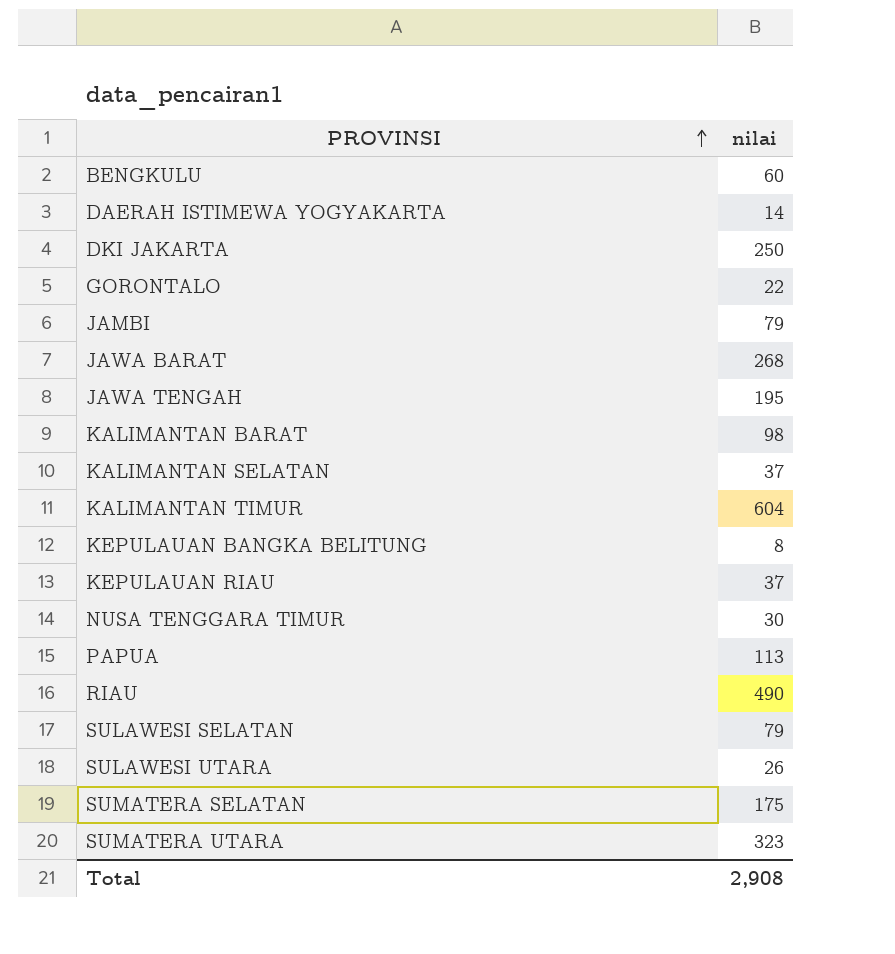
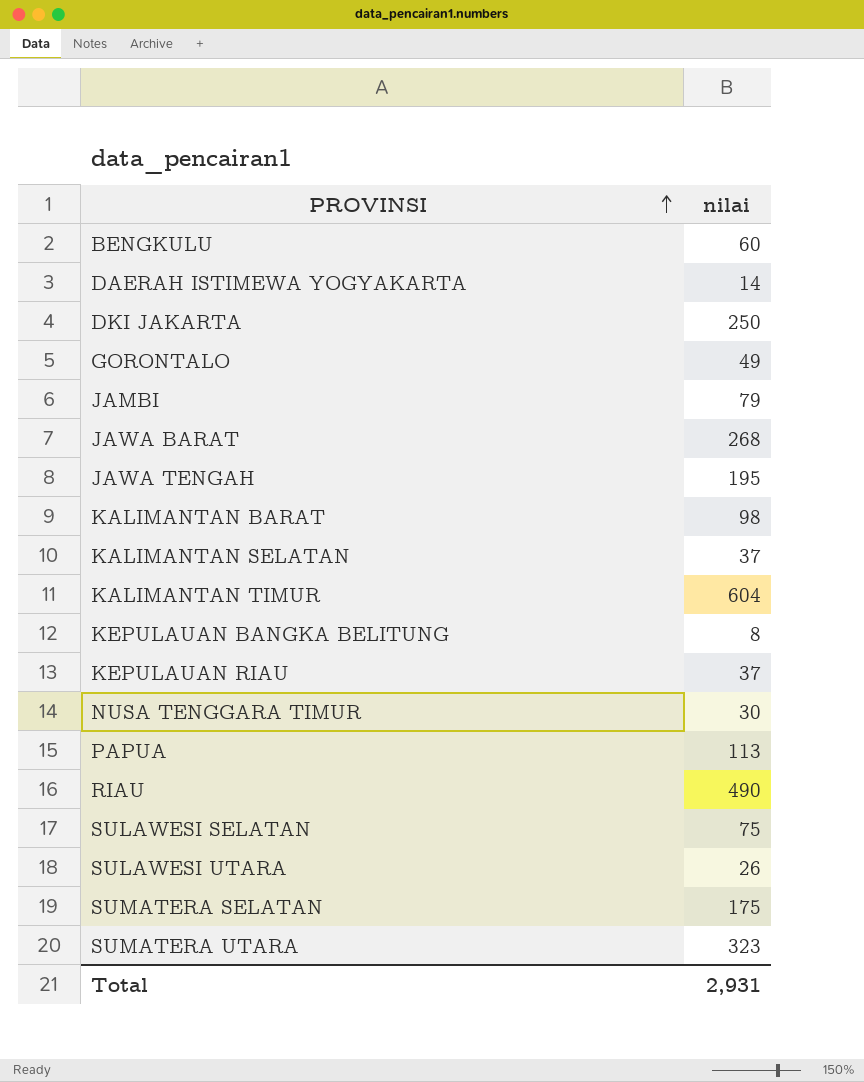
GORONTALO | nilai: 22 -> 49
SULAWESI SELATAN | nilai: 79 -> 75
Total | nilai: 2,908 -> 2,931

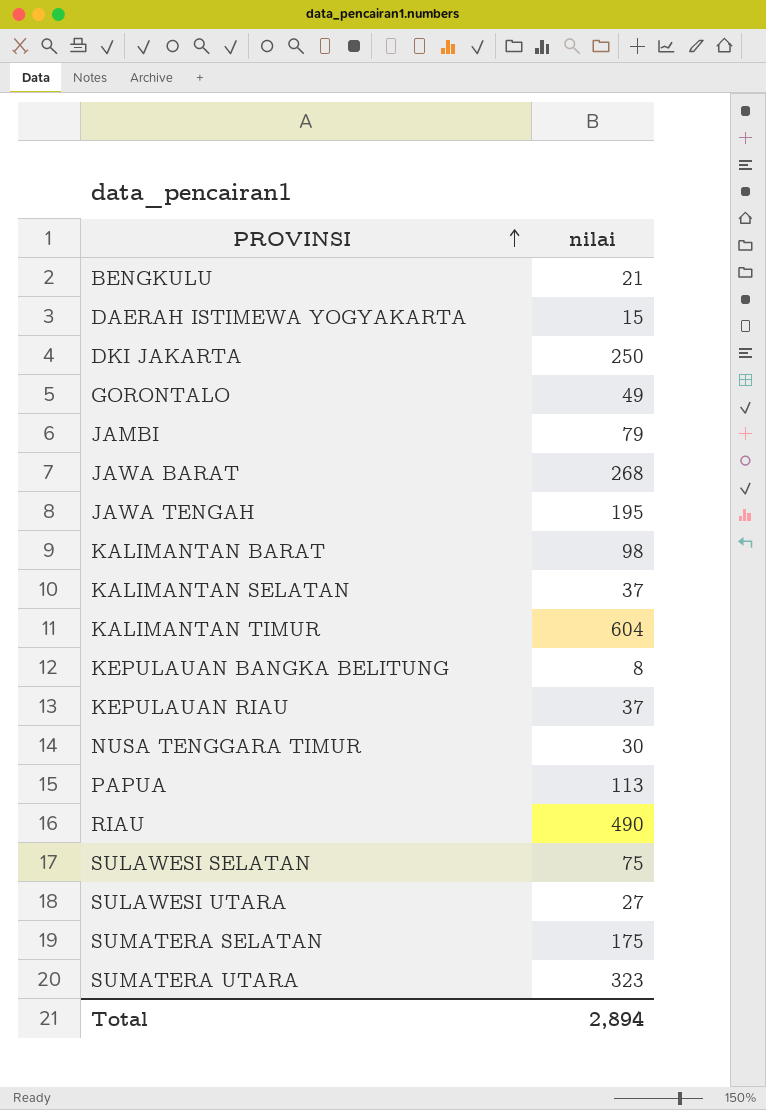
BENGKULU | nilai: 60 -> 21
DAERAH ISTIMEWA YOGYAKARTA | nilai: 14 -> 15
SULAWESI UTARA | nilai: 26 -> 27
Total | nilai: 2,931 -> 2,894

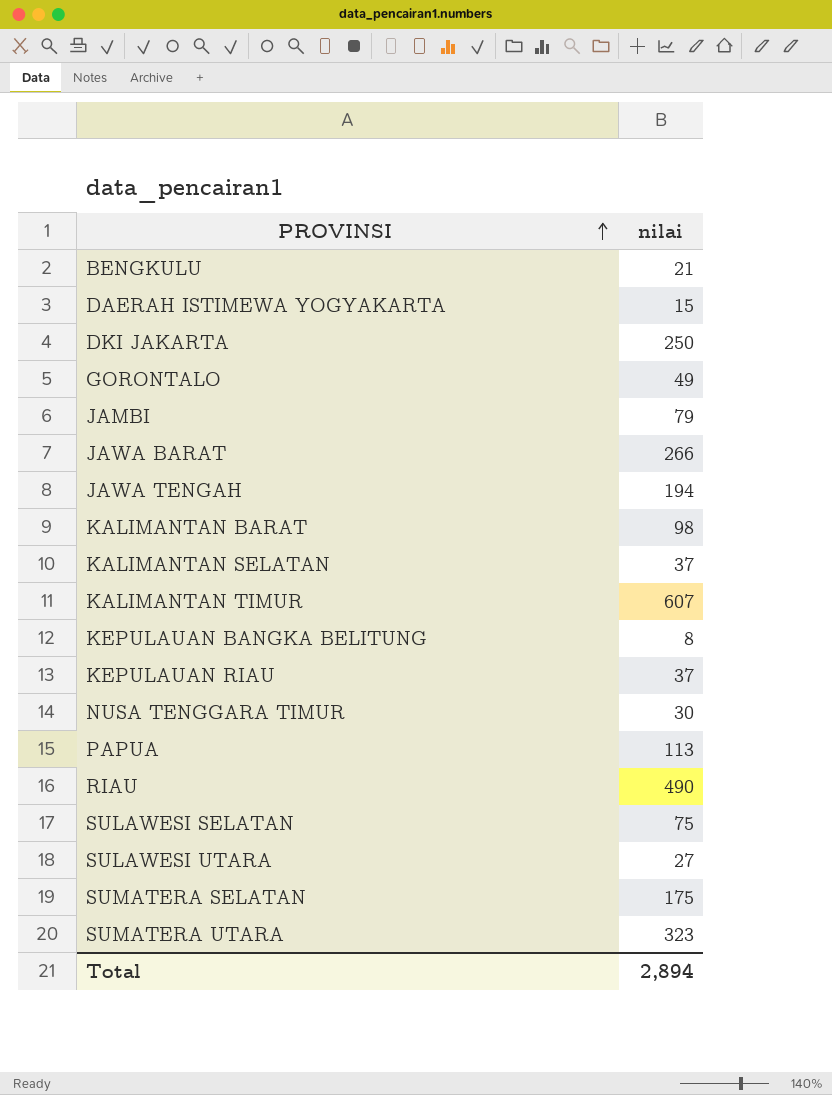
JAWA BARAT | nilai: 268 -> 266
JAWA TENGAH | nilai: 195 -> 194
KALIMANTAN TIMUR | nilai: 604 -> 607

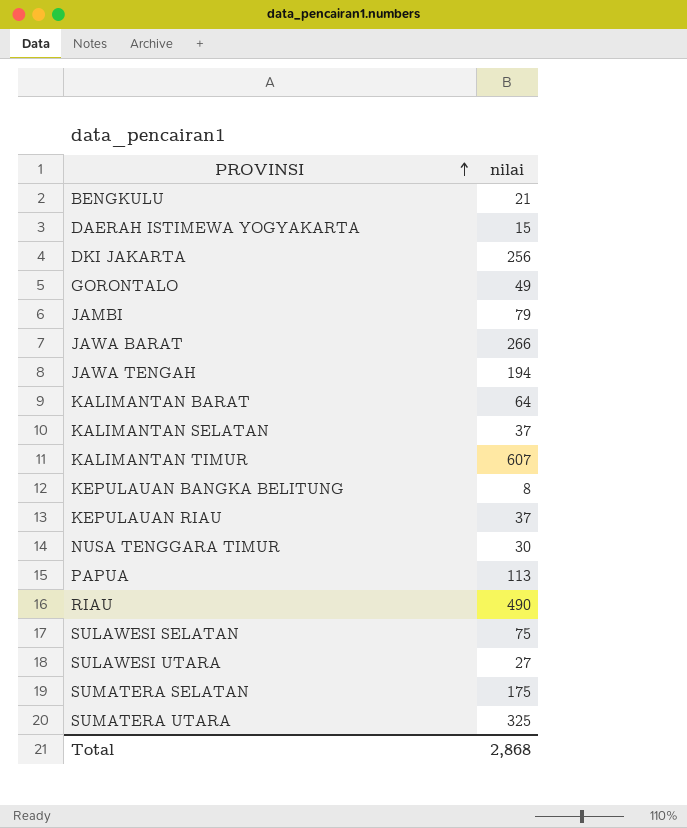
DKI JAKARTA | nilai: 250 -> 256
KALIMANTAN BARAT | nilai: 98 -> 64
SUMATERA UTARA | nilai: 323 -> 325
Total | nilai: 2,894 -> 2,868

